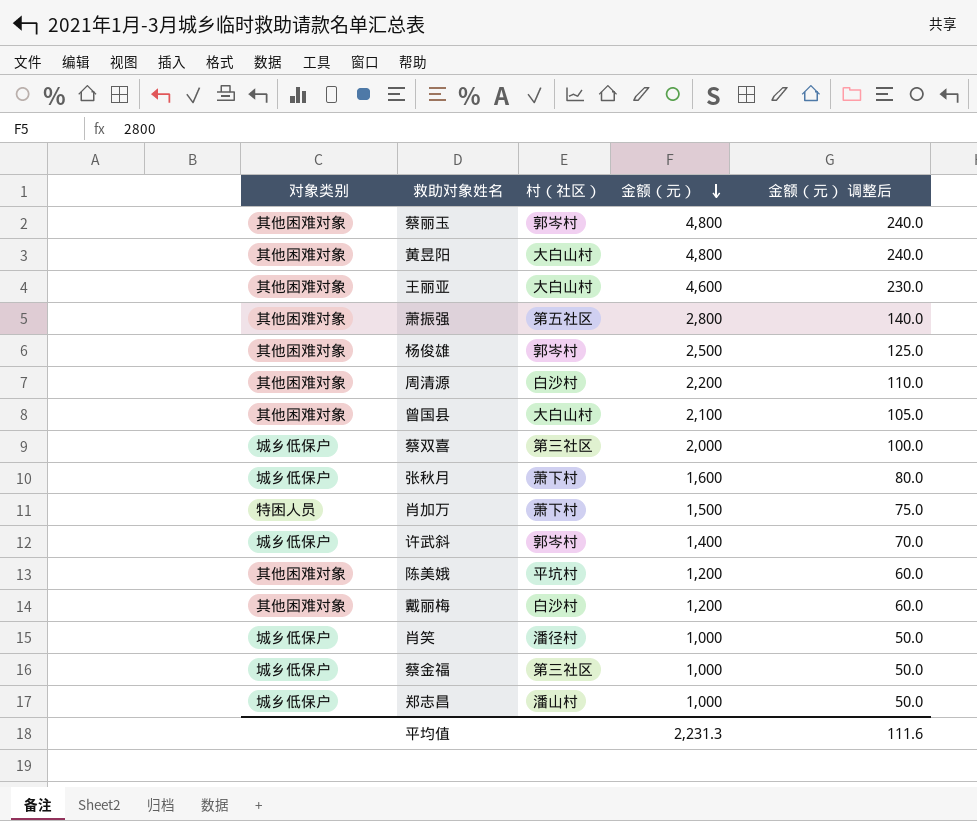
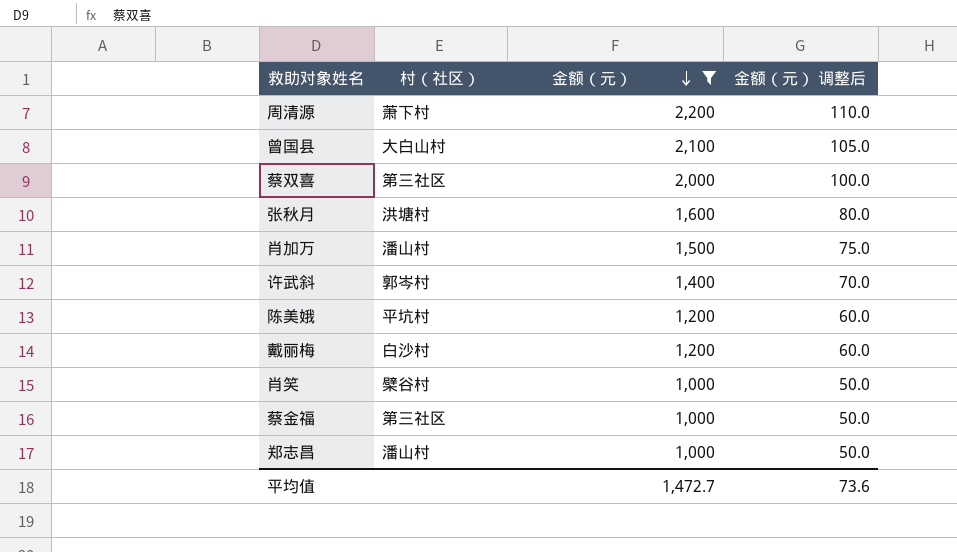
filter: none -> 金额（元） <= 2,200
column 对象类别 | position: 1 -> none
周清源 | 村（社区）: 白沙村 -> 萧下村
张秋月 | 村（社区）: 萧下村 -> 洪塘村
肖加万 | 村（社区）: 萧下村 -> 潘山村
肖笑 | 村（社区）: 潘径村 -> 檗谷村
平均值 | 金额（元）: 2,231.3 -> 1,472.7
平均值 | 金额（元） 调整后: 111.6 -> 73.6

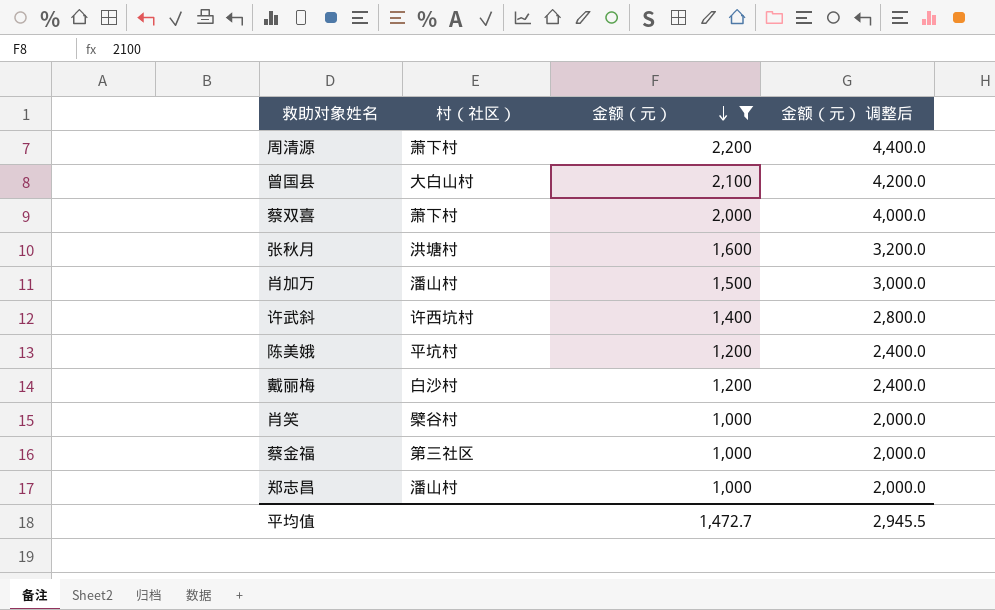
column 金额（元） 调整后 | formula: [金额（元）] * 0.05 -> [金额（元）] * 2
蔡双喜 | 村（社区）: 第三社区 -> 萧下村
许武斜 | 村（社区）: 郭岑村 -> 许西坑村
平均值 | 金额（元） 调整后: 73.6 -> 2,945.5

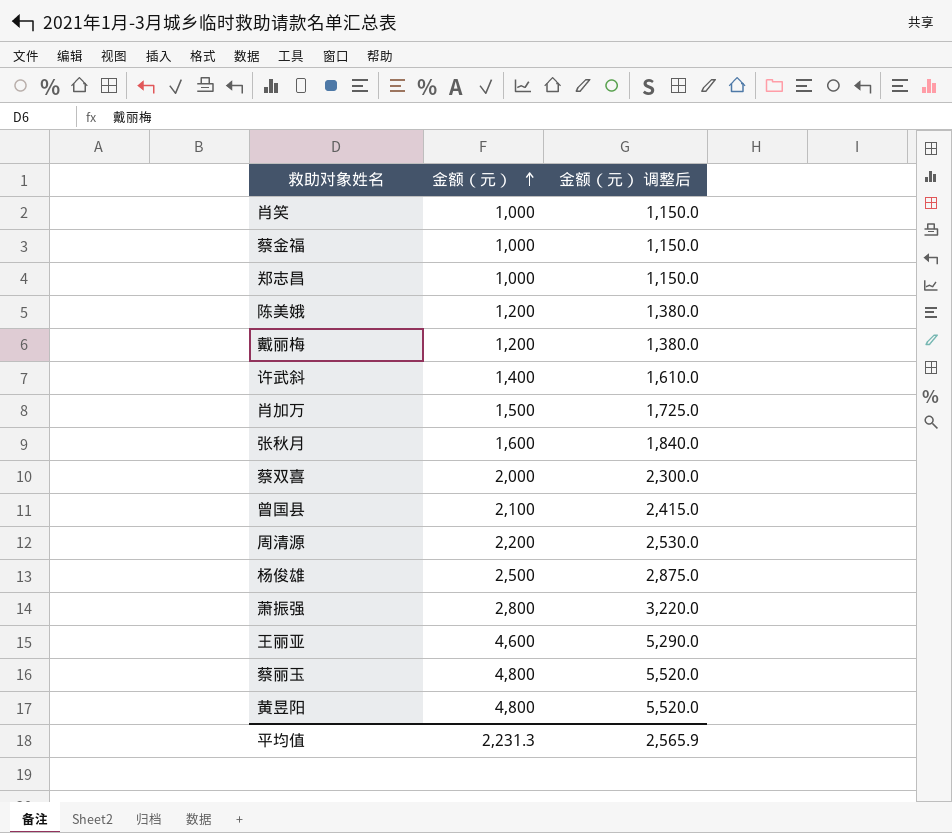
filter: 金额（元） <= 2,200 -> none
row order: 金额（元） descending -> 金额（元） ascending
column 村（社区） | position: 2 -> none
column 金额（元） 调整后 | formula: [金额（元）] * 2 -> [金额（元）] * 1.15
平均值 | 金额（元）: 1,472.7 -> 2,231.3
平均值 | 金额（元） 调整后: 2,945.5 -> 2,565.9

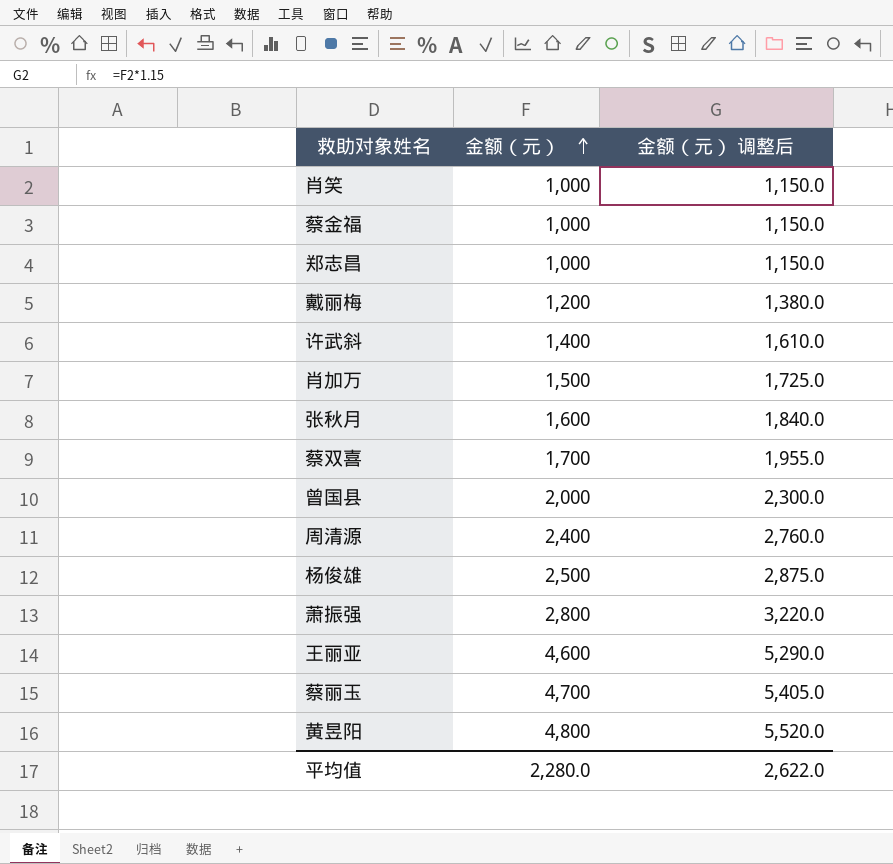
row 陈美娥: 1,200 | 1,380.0 -> none
蔡双喜 | 金额（元）: 2,000 -> 1,700
蔡双喜 | 金额（元） 调整后: 2,300.0 -> 1,955.0
曾国县 | 金额（元）: 2,100 -> 2,000
曾国县 | 金额（元） 调整后: 2,415.0 -> 2,300.0
周清源 | 金额（元）: 2,200 -> 2,400
周清源 | 金额（元） 调整后: 2,530.0 -> 2,760.0
蔡丽玉 | 金额（元）: 4,800 -> 4,700
蔡丽玉 | 金额（元） 调整后: 5,520.0 -> 5,405.0
平均值 | 金额（元）: 2,231.3 -> 2,280.0
平均值 | 金额（元） 调整后: 2,565.9 -> 2,622.0

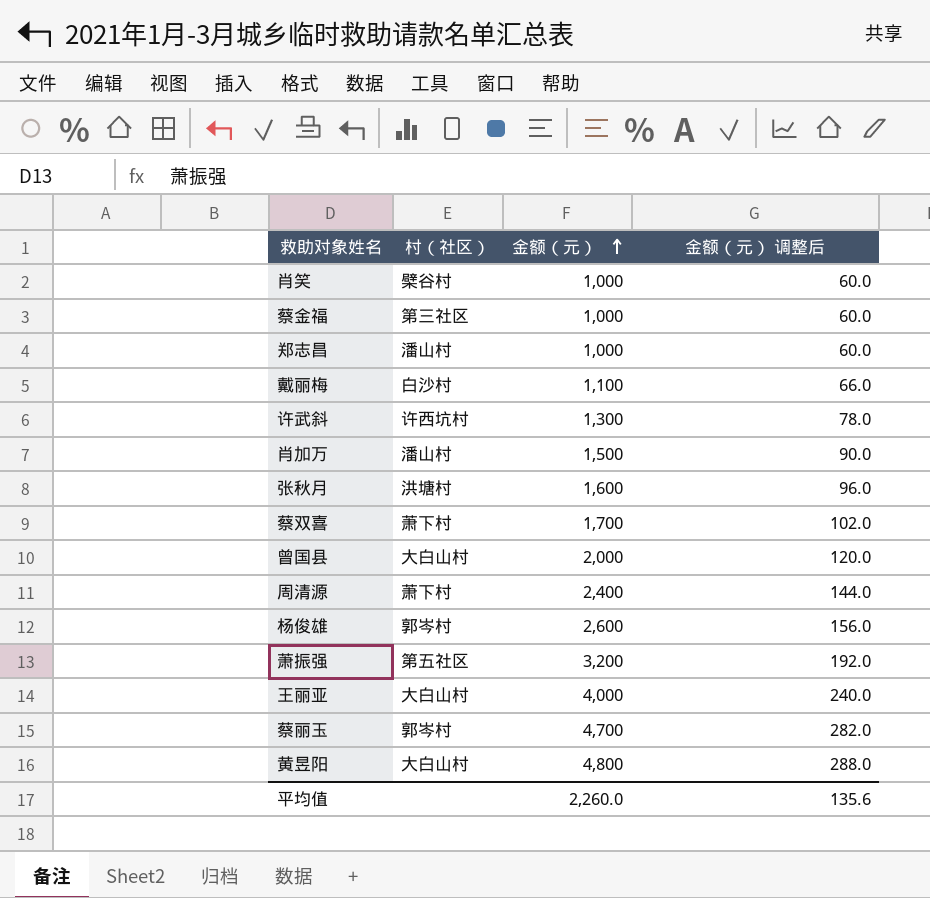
column 村（社区） | position: none -> 2
column 金额（元） 调整后 | formula: [金额（元）] * 1.15 -> [金额（元）] * 0.06
戴丽梅 | 金额（元）: 1,200 -> 1,100
许武斜 | 金额（元）: 1,400 -> 1,300
杨俊雄 | 金额（元）: 2,500 -> 2,600
萧振强 | 金额（元）: 2,800 -> 3,200
王丽亚 | 金额（元）: 4,600 -> 4,000
平均值 | 金额（元）: 2,280.0 -> 2,260.0
平均值 | 金额（元） 调整后: 2,622.0 -> 135.6

